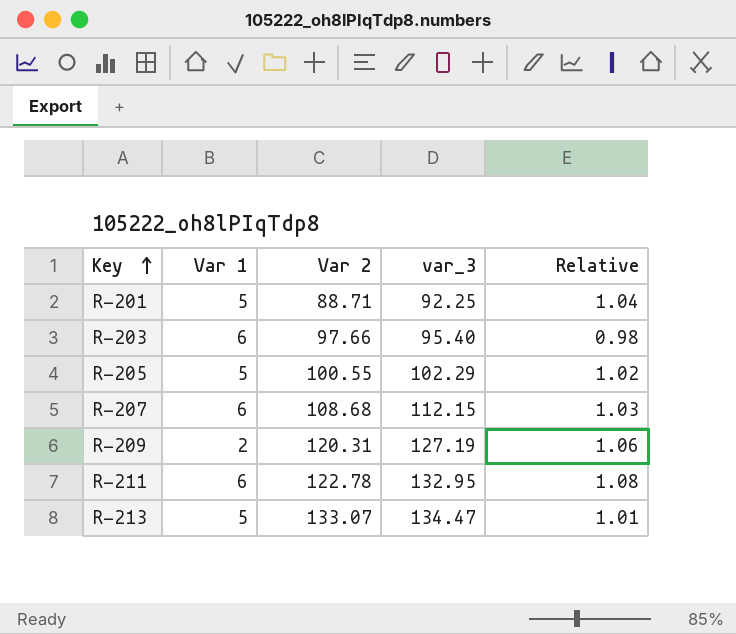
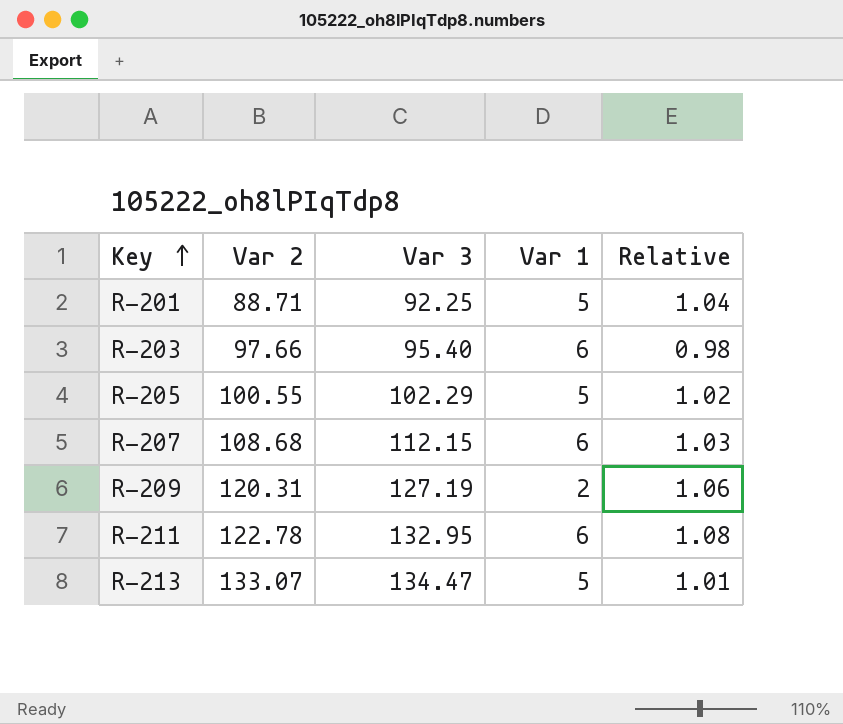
column name: var_3 -> Var 3
column Var 1 | position: 2 -> 4

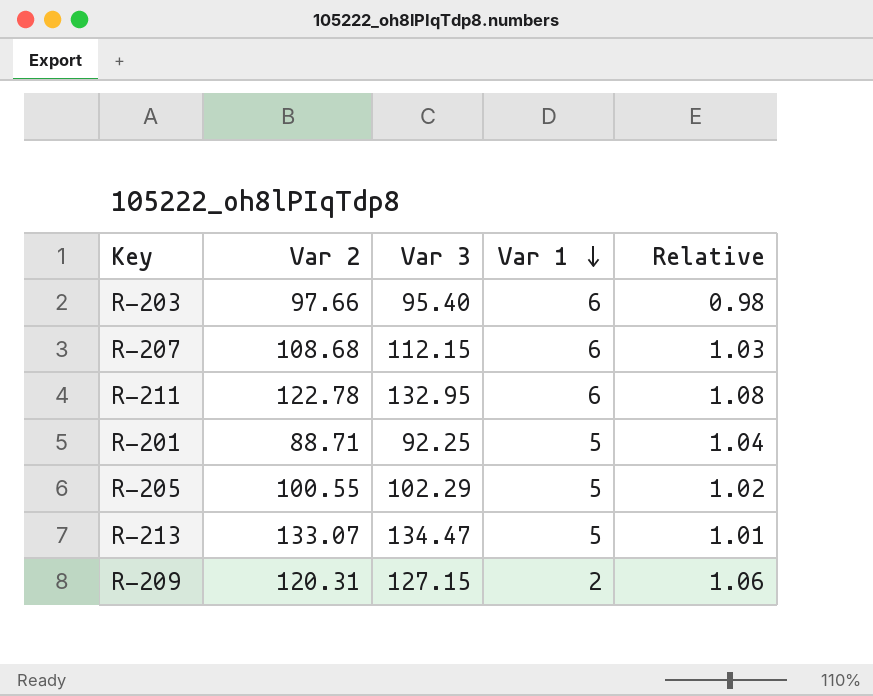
row order: Key ascending -> Var 1 descending
R-209 | Var 3: 127.19 -> 127.15

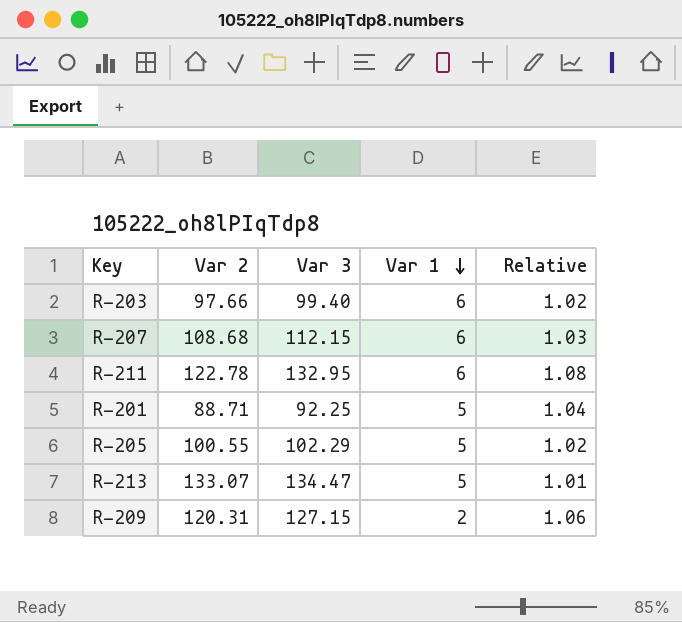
R-203 | Var 3: 95.40 -> 99.40
R-203 | Relative: 0.98 -> 1.02

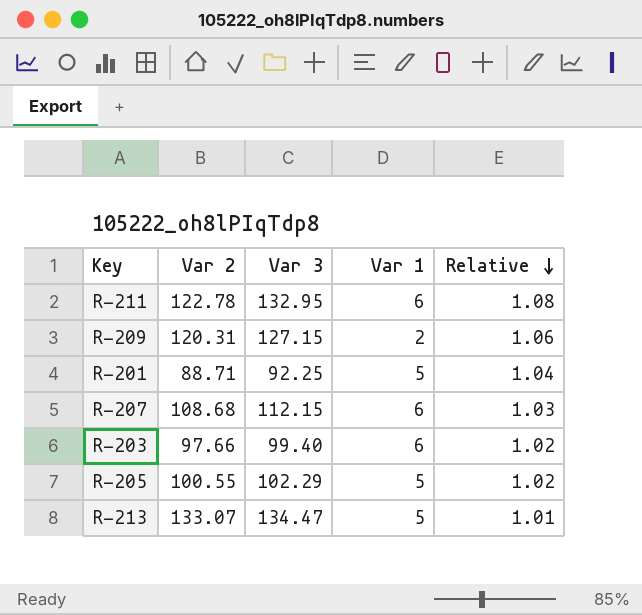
row order: Var 1 descending -> Relative descending

